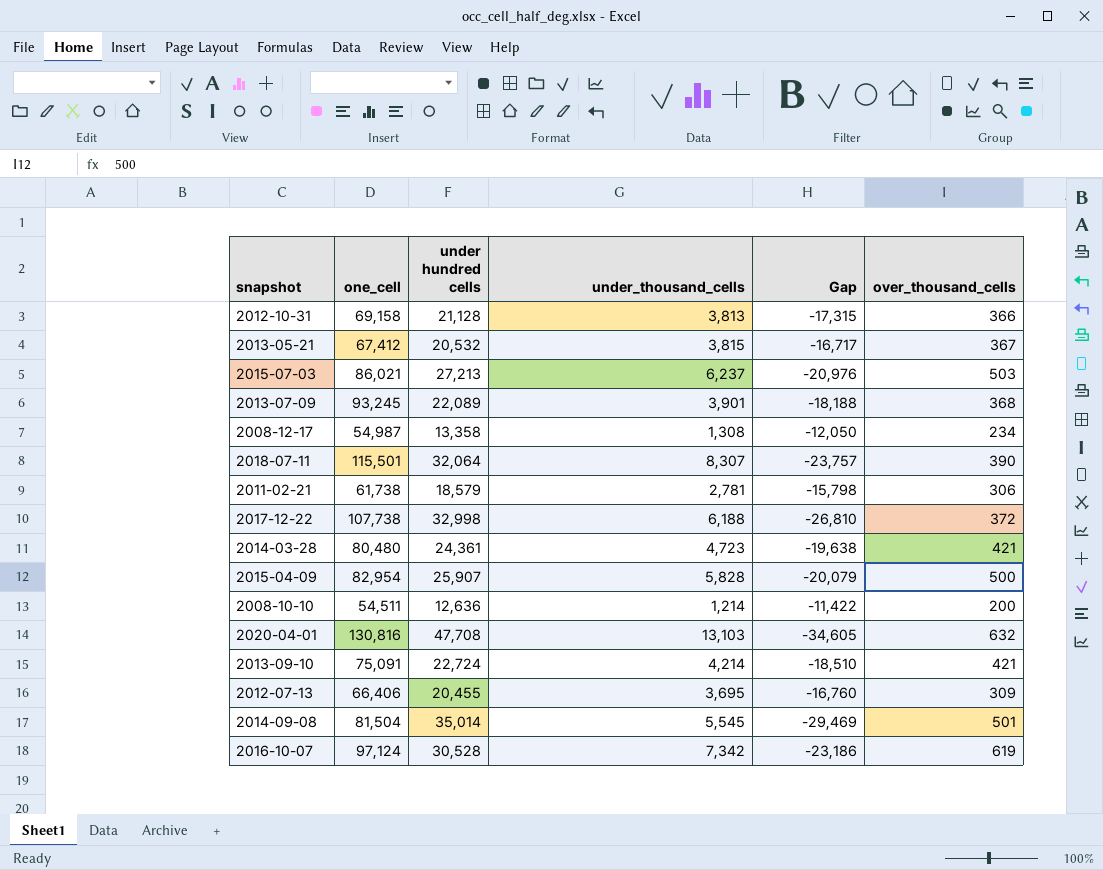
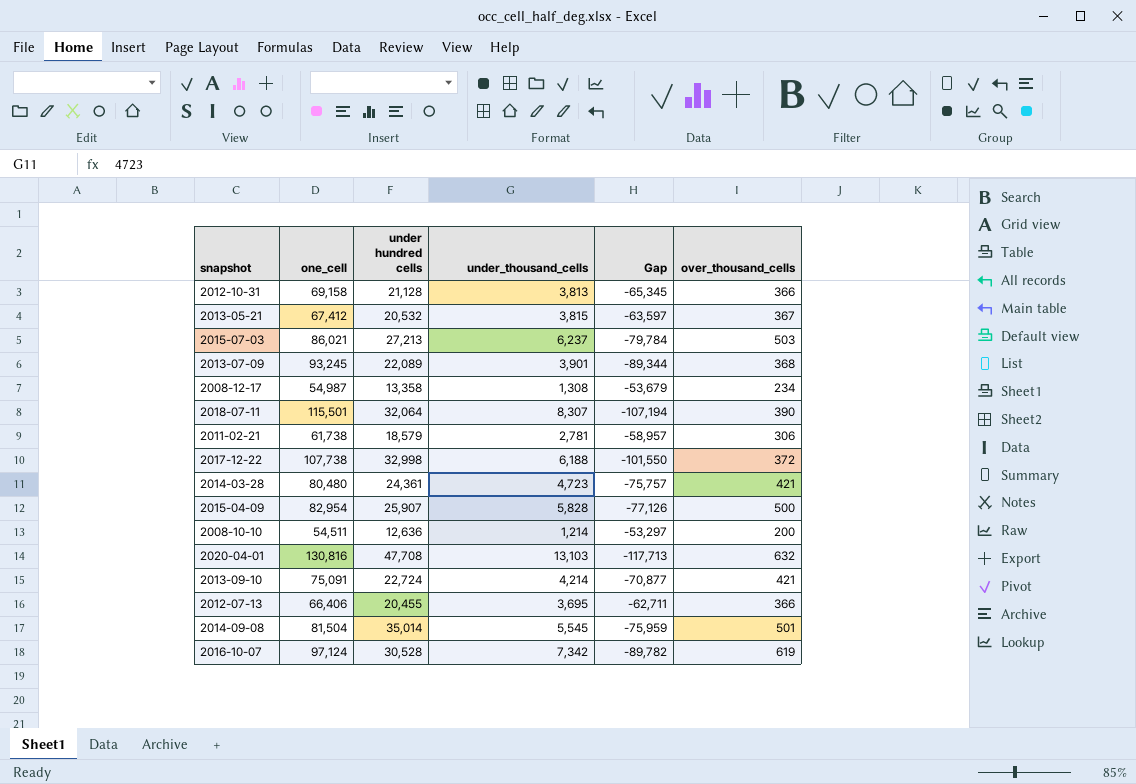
column Gap | formula: [under_thousand_cells] - [under hundred cells] -> [under_thousand_cells] - [one_cell]
2012-07-13 | over_thousand_cells: 309 -> 366

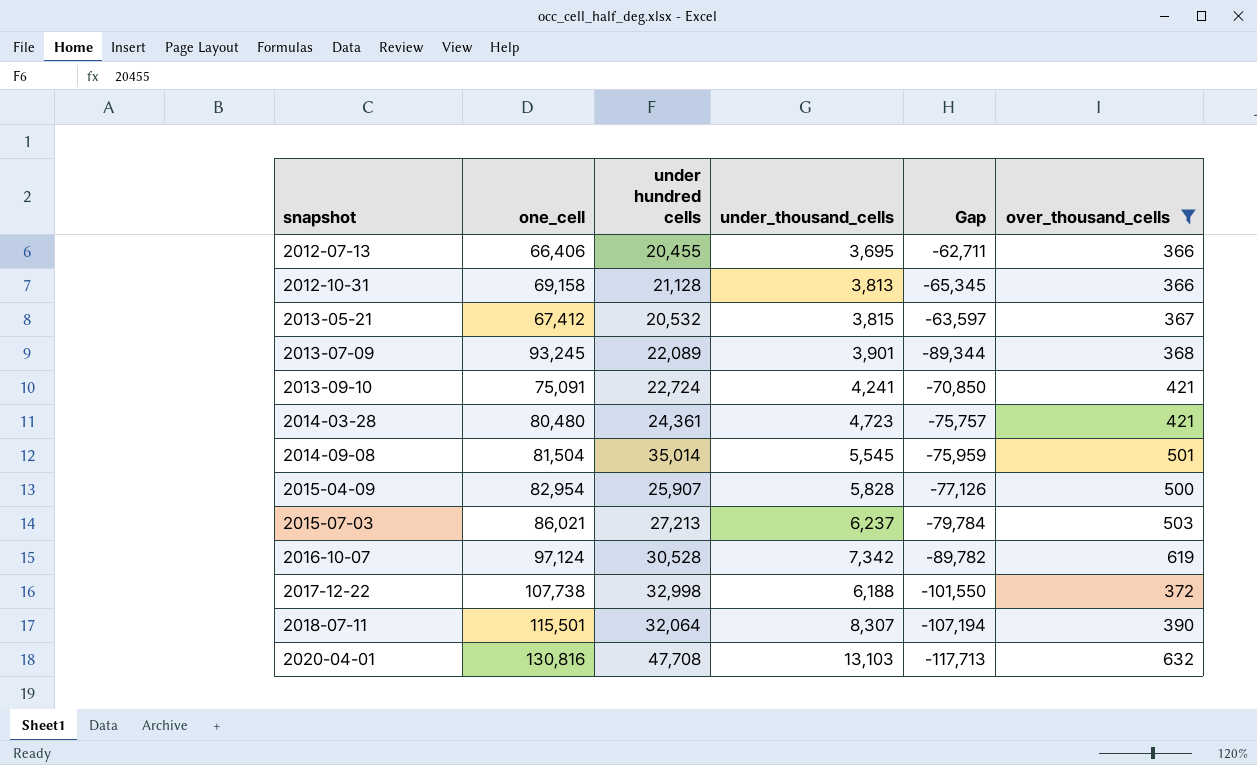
filter: none -> over_thousand_cells >= 366
row order: none -> snapshot ascending
2013-09-10 | under_thousand_cells: 4,214 -> 4,241
2013-09-10 | Gap: -70,877 -> -70,850

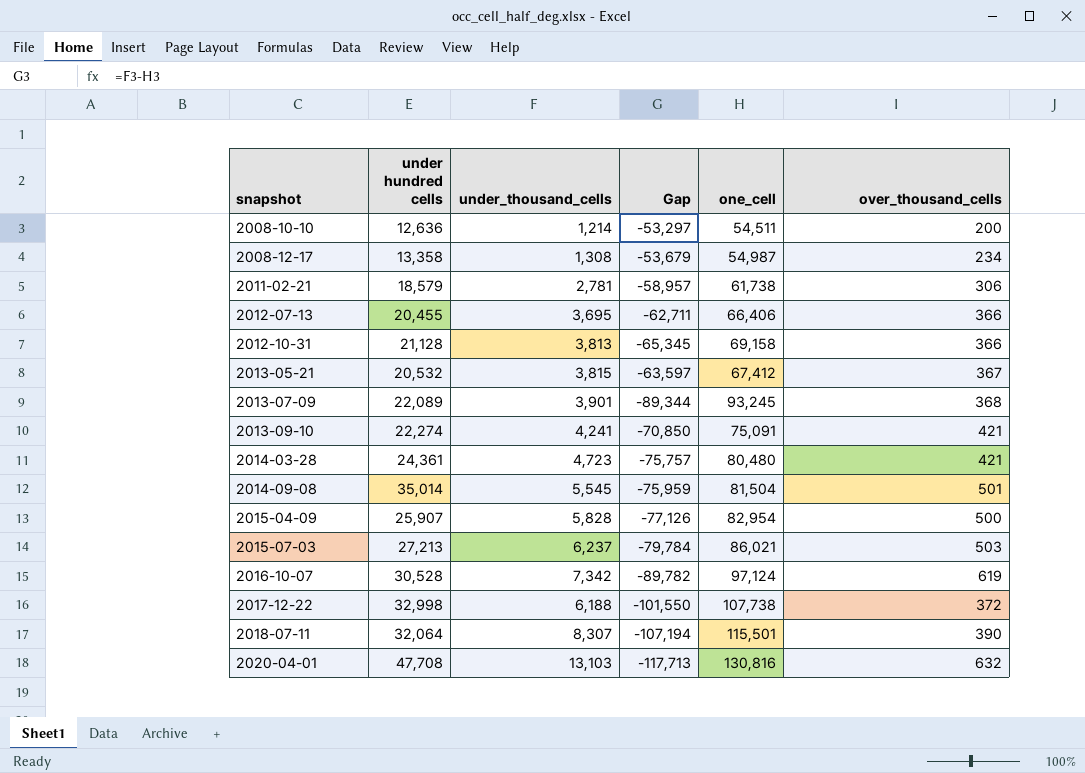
filter: over_thousand_cells >= 366 -> none
column one_cell | position: 2 -> 5
2013-09-10 | under hundred cells: 22,724 -> 22,274

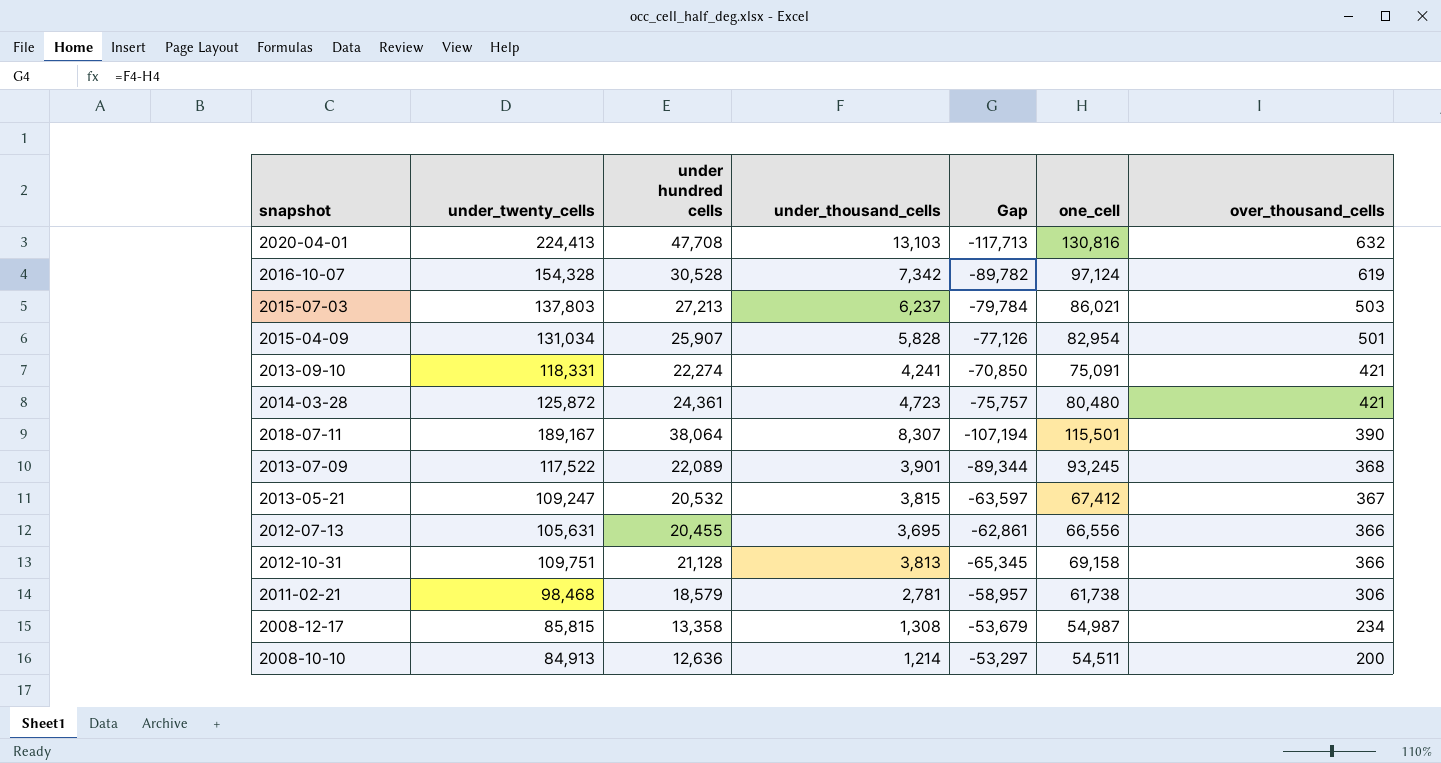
row order: snapshot ascending -> over_thousand_cells descending
column under_twenty_cells | position: none -> 2
row 2014-09-08: 35,014 | 5,545 | -75,959 | 81,504 | 501 -> none
row 2017-12-22: 32,998 | 6,188 | -101,550 | 107,738 | 372 -> none
2015-04-09 | over_thousand_cells: 500 -> 501
2018-07-11 | under hundred cells: 32,064 -> 38,064
2012-07-13 | Gap: -62,711 -> -62,861
2012-07-13 | one_cell: 66,406 -> 66,556

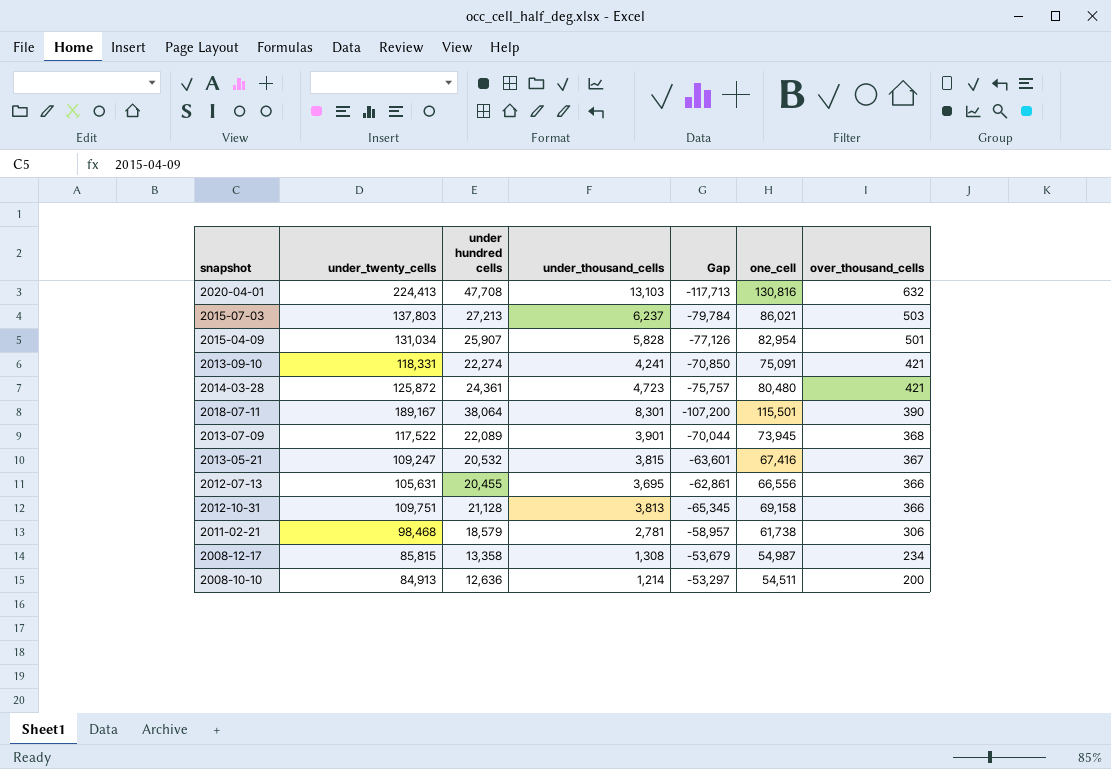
row 2016-10-07: 154,328 | 30,528 | 7,342 | -89,782 | 97,124 | 619 -> none
2018-07-11 | under_thousand_cells: 8,307 -> 8,301
2018-07-11 | Gap: -107,194 -> -107,200
2013-07-09 | Gap: -89,344 -> -70,044
2013-07-09 | one_cell: 93,245 -> 73,945
2013-05-21 | Gap: -63,597 -> -63,601
2013-05-21 | one_cell: 67,412 -> 67,416

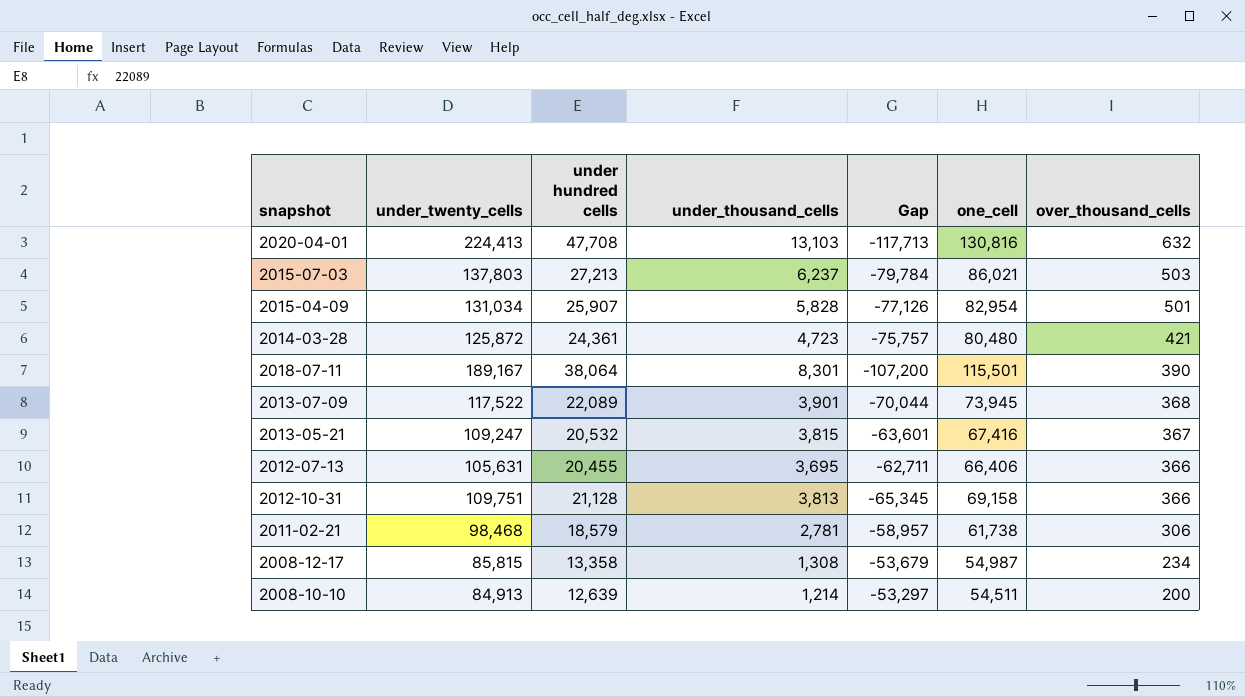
row 2013-09-10: 118,331 | 22,274 | 4,241 | -70,850 | 75,091 | 421 -> none
2012-07-13 | Gap: -62,861 -> -62,711
2012-07-13 | one_cell: 66,556 -> 66,406
2008-10-10 | under hundred cells: 12,636 -> 12,639

